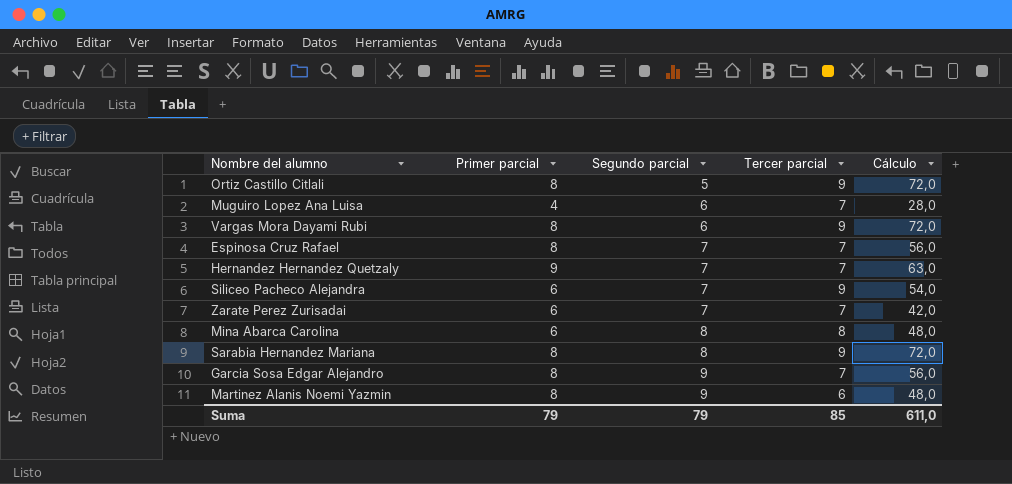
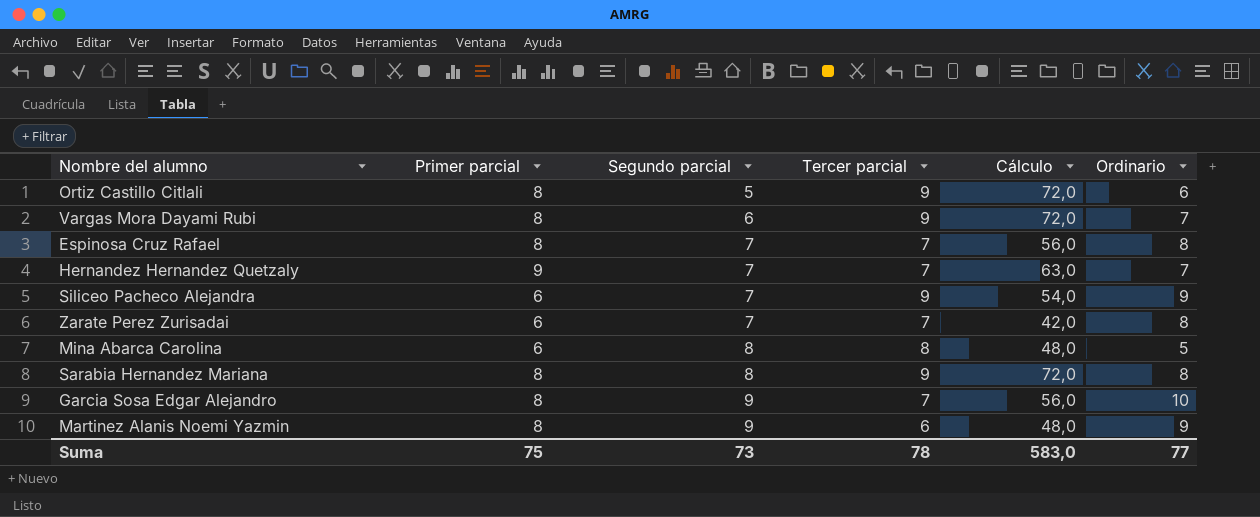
column Ordinario | position: none -> 6
row Muguiro Lopez Ana Luisa: 4 | 6 | 7 | 28,0 -> none
Suma | Primer parcial: 79 -> 75
Suma | Segundo parcial: 79 -> 73
Suma | Tercer parcial: 85 -> 78
Suma | Cálculo: 611,0 -> 583,0

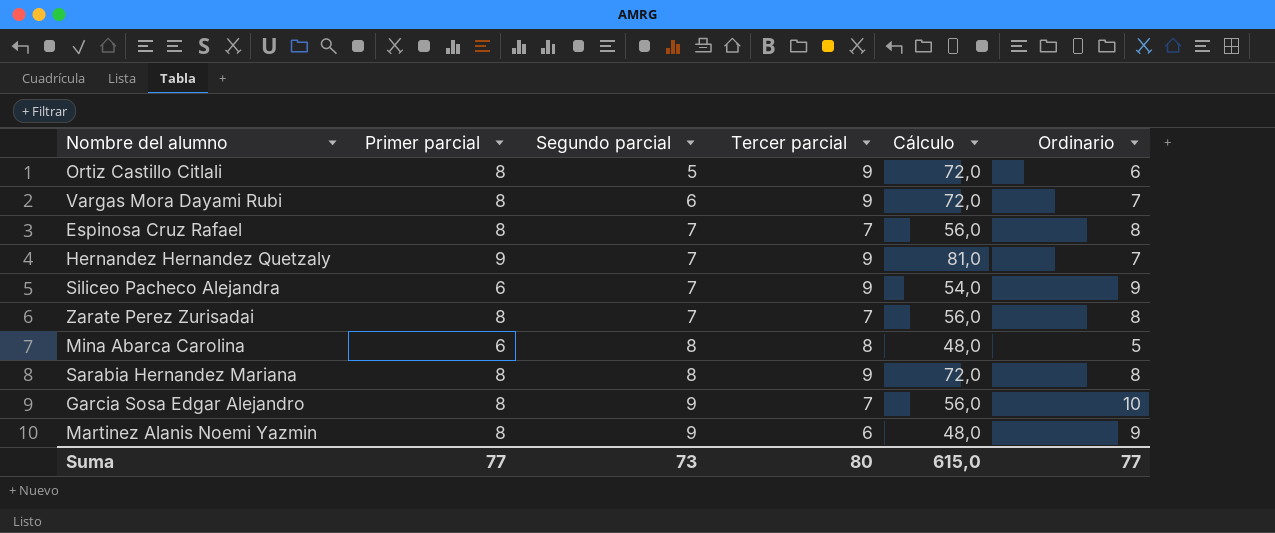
Hernandez Hernandez Quetzaly | Tercer parcial: 7 -> 9
Hernandez Hernandez Quetzaly | Cálculo: 63,0 -> 81,0
Zarate Perez Zurisadai | Primer parcial: 6 -> 8
Zarate Perez Zurisadai | Cálculo: 42,0 -> 56,0
Suma | Primer parcial: 75 -> 77
Suma | Tercer parcial: 78 -> 80
Suma | Cálculo: 583,0 -> 615,0

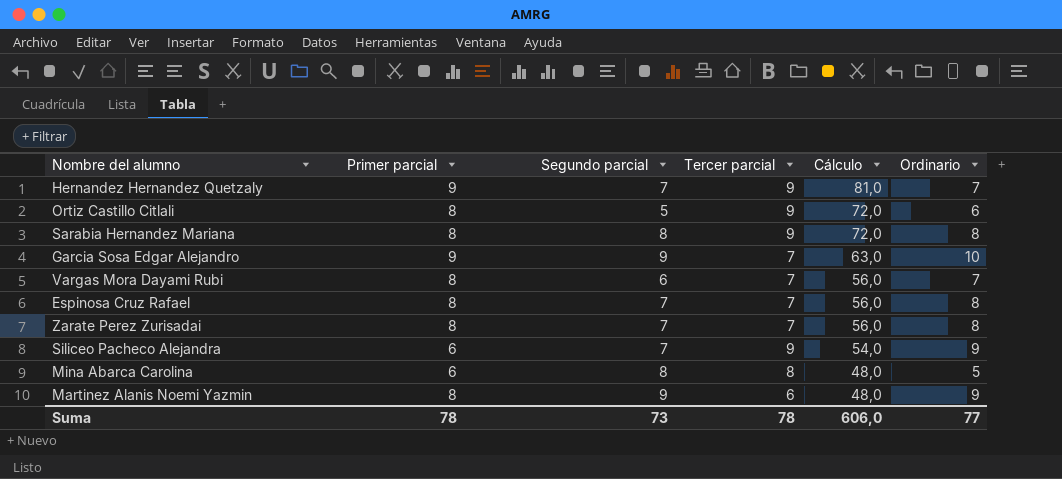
row order: Segundo parcial ascending -> Cálculo descending
Garcia Sosa Edgar Alejandro | Primer parcial: 8 -> 9
Garcia Sosa Edgar Alejandro | Cálculo: 56,0 -> 63,0
Vargas Mora Dayami Rubi | Tercer parcial: 9 -> 7
Vargas Mora Dayami Rubi | Cálculo: 72,0 -> 56,0
Suma | Primer parcial: 77 -> 78
Suma | Tercer parcial: 80 -> 78
Suma | Cálculo: 615,0 -> 606,0

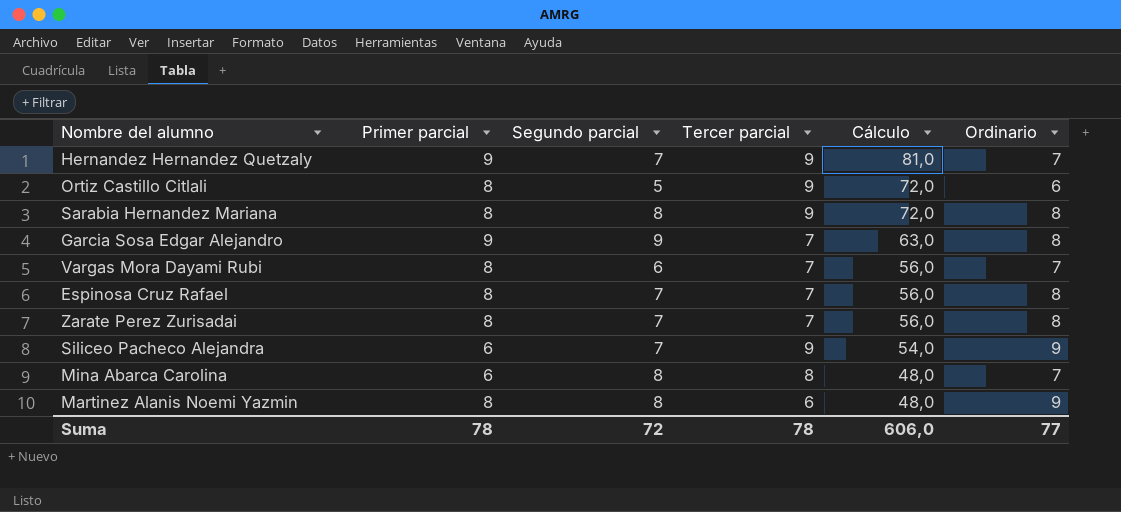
Garcia Sosa Edgar Alejandro | Ordinario: 10 -> 8
Mina Abarca Carolina | Ordinario: 5 -> 7
Martinez Alanis Noemi Yazmin | Segundo parcial: 9 -> 8
Suma | Segundo parcial: 73 -> 72

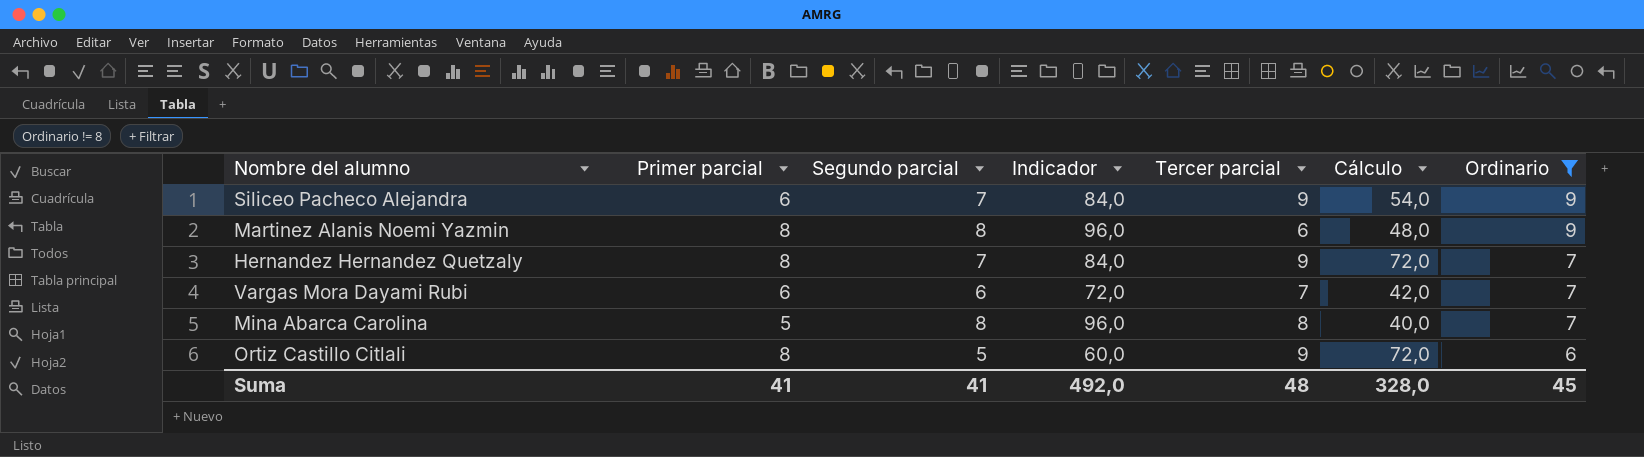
filter: none -> Ordinario != 8
row order: Cálculo descending -> Ordinario descending
column Indicador | formula: none -> [Segundo parcial] * 12
Hernandez Hernandez Quetzaly | Primer parcial: 9 -> 8
Hernandez Hernandez Quetzaly | Cálculo: 81,0 -> 72,0
Vargas Mora Dayami Rubi | Primer parcial: 8 -> 6
Vargas Mora Dayami Rubi | Cálculo: 56,0 -> 42,0
Mina Abarca Carolina | Primer parcial: 6 -> 5
Mina Abarca Carolina | Cálculo: 48,0 -> 40,0
Suma | Primer parcial: 78 -> 41
Suma | Segundo parcial: 72 -> 41
Suma | Tercer parcial: 78 -> 48
Suma | Cálculo: 606,0 -> 328,0
Suma | Ordinario: 77 -> 45

